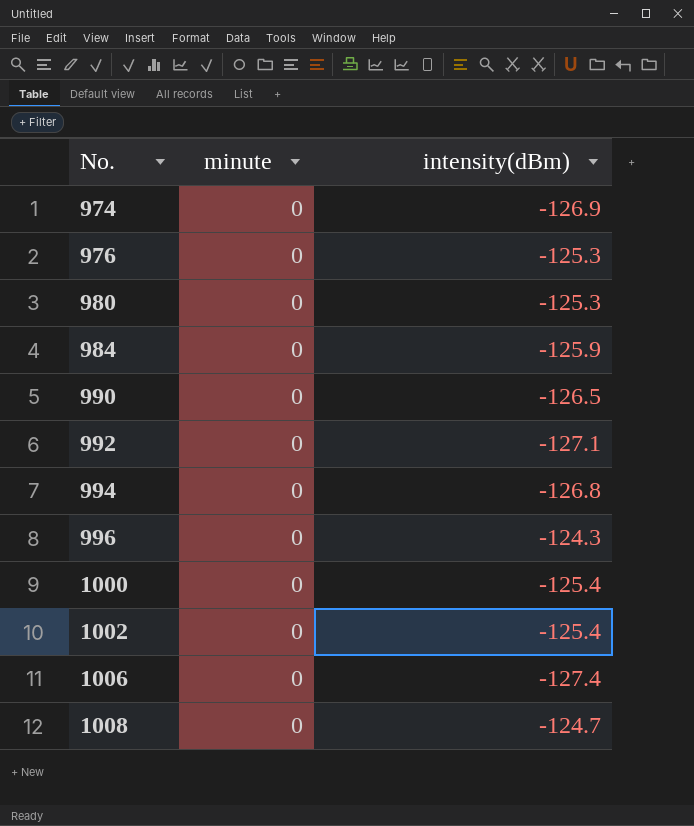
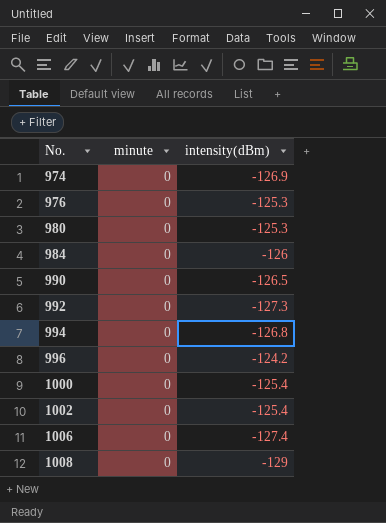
984 | intensity(dBm): -125.9 -> -126
992 | intensity(dBm): -127.1 -> -127.3
996 | intensity(dBm): -124.3 -> -124.2
1008 | intensity(dBm): -124.7 -> -129

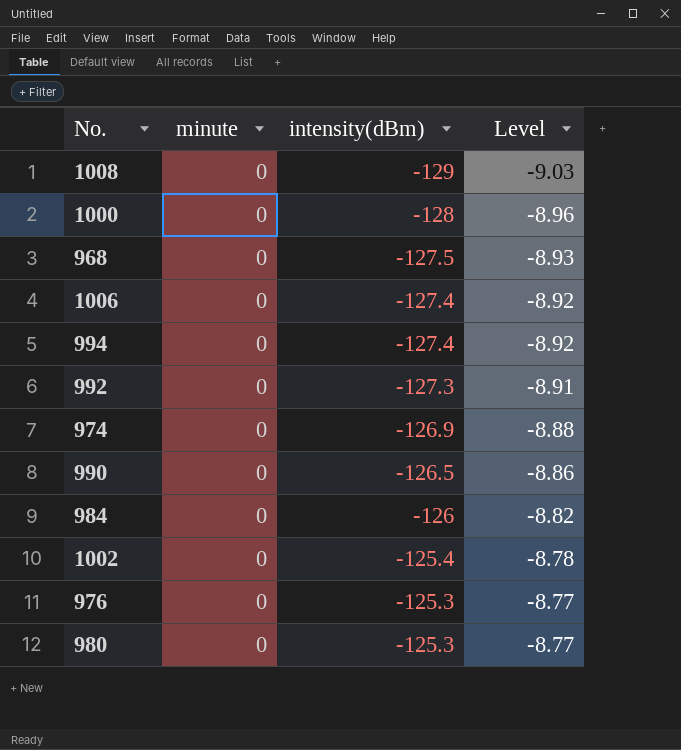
row order: No. ascending -> intensity(dBm) ascending
column Level | formula: none -> [intensity(dBm)] * 0.07
row 996: 0 | -124.2 -> none
1000 | intensity(dBm): -125.4 -> -128
row 968: none -> 0 | -127.5 | -8.93
994 | intensity(dBm): -126.8 -> -127.4

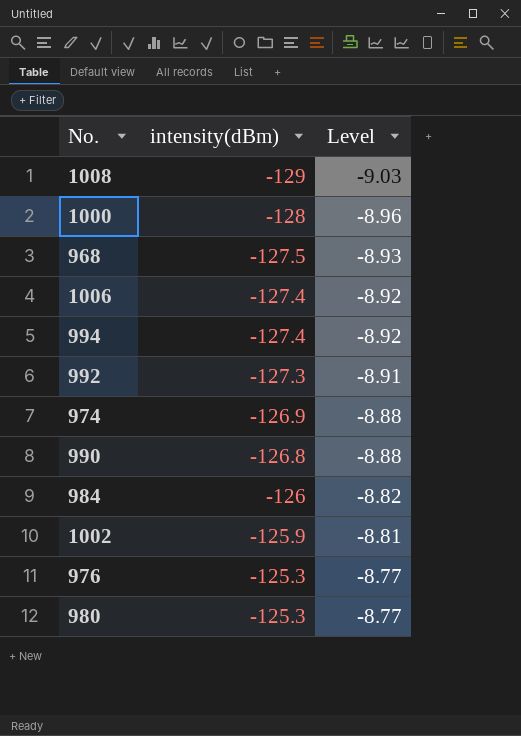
column minute | position: 2 -> none
990 | intensity(dBm): -126.5 -> -126.8
990 | Level: -8.86 -> -8.88
1002 | intensity(dBm): -125.4 -> -125.9
1002 | Level: -8.78 -> -8.81

